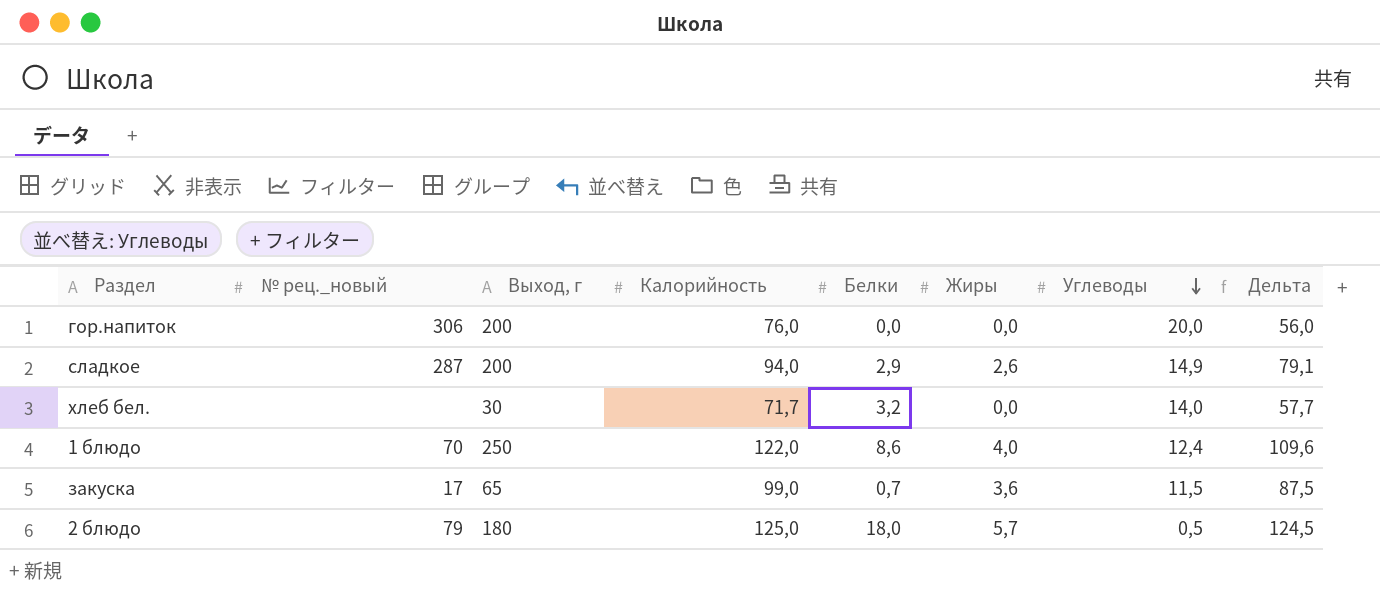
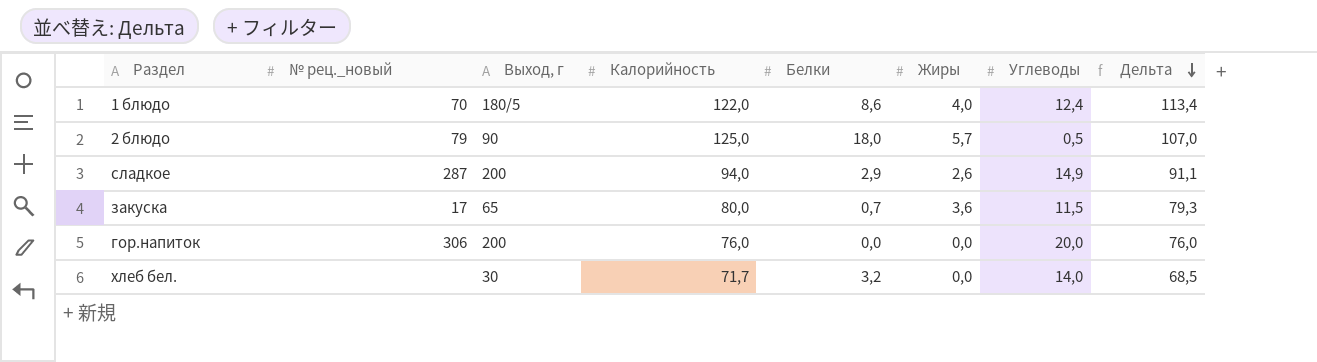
row order: Углеводы descending -> Дельта descending
column Дельта | formula: [Калорийность] - [Углеводы] -> [Калорийность] - [Белки]
1 блюдо | Выход, г: 250 -> 180/5
2 блюдо | Выход, г: 180 -> 90
закуска | Калорийность: 99,0 -> 80,0

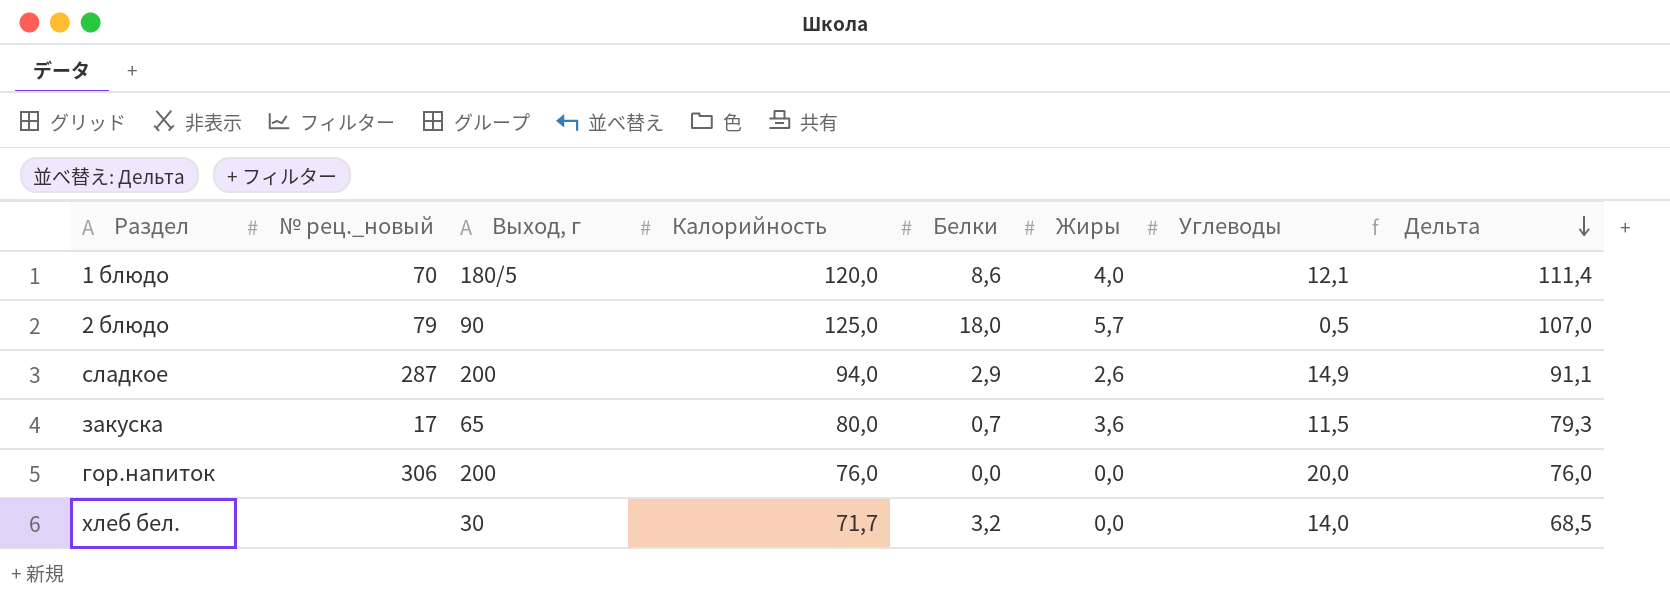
1 блюдо | Калорийность: 122,0 -> 120,0
1 блюдо | Углеводы: 12,4 -> 12,1
1 блюдо | Дельта: 113,4 -> 111,4

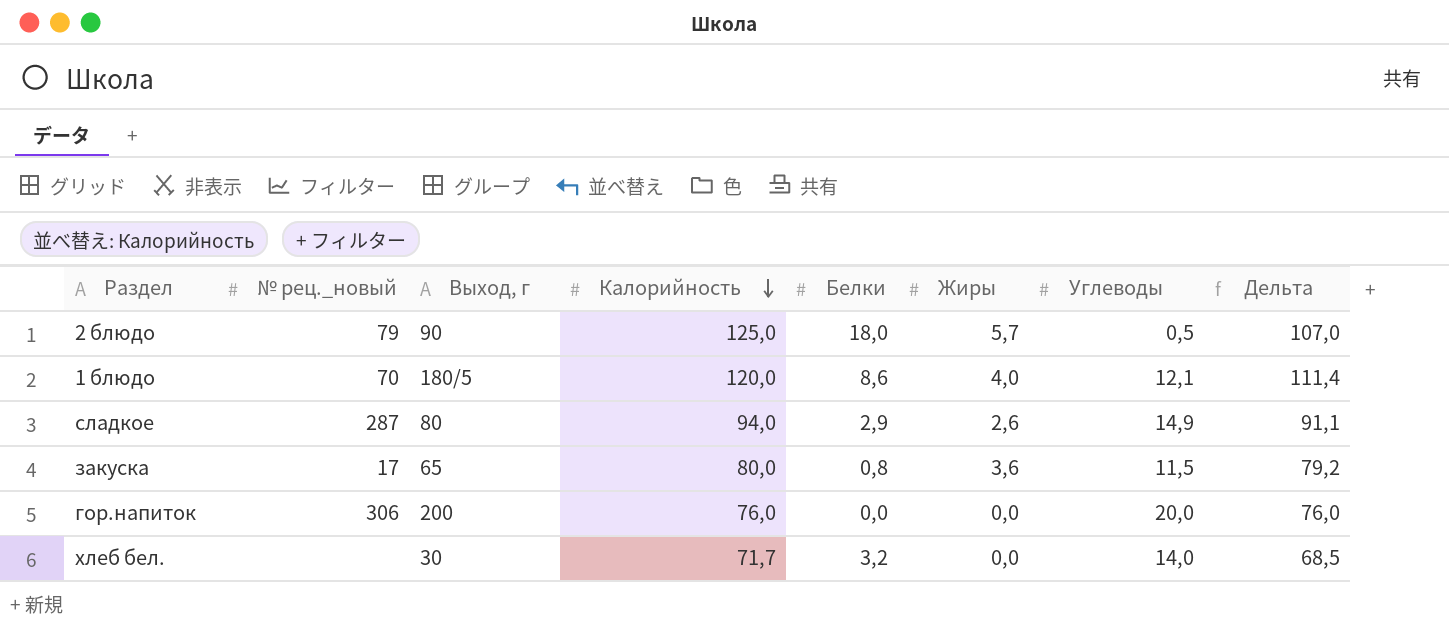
row order: Дельта descending -> Калорийность descending
сладкое | Выход, г: 200 -> 80
закуска | Белки: 0,7 -> 0,8
закуска | Дельта: 79,3 -> 79,2

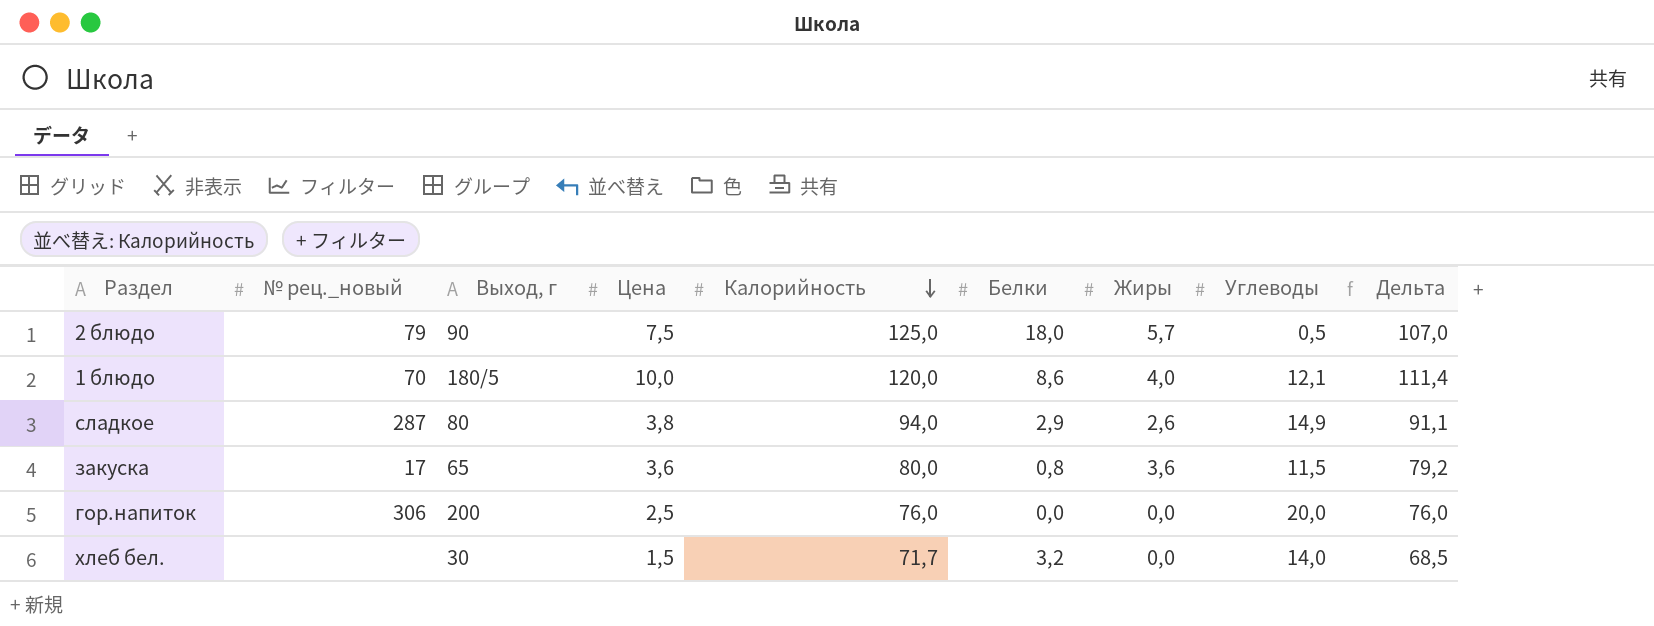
column Цена | position: none -> 4

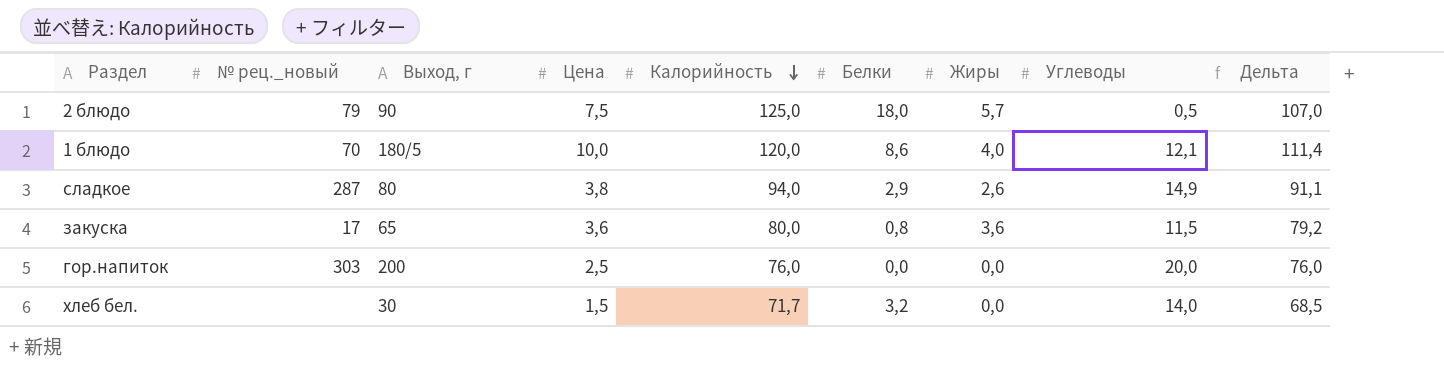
гор.напиток | № рец._новый: 306 -> 303

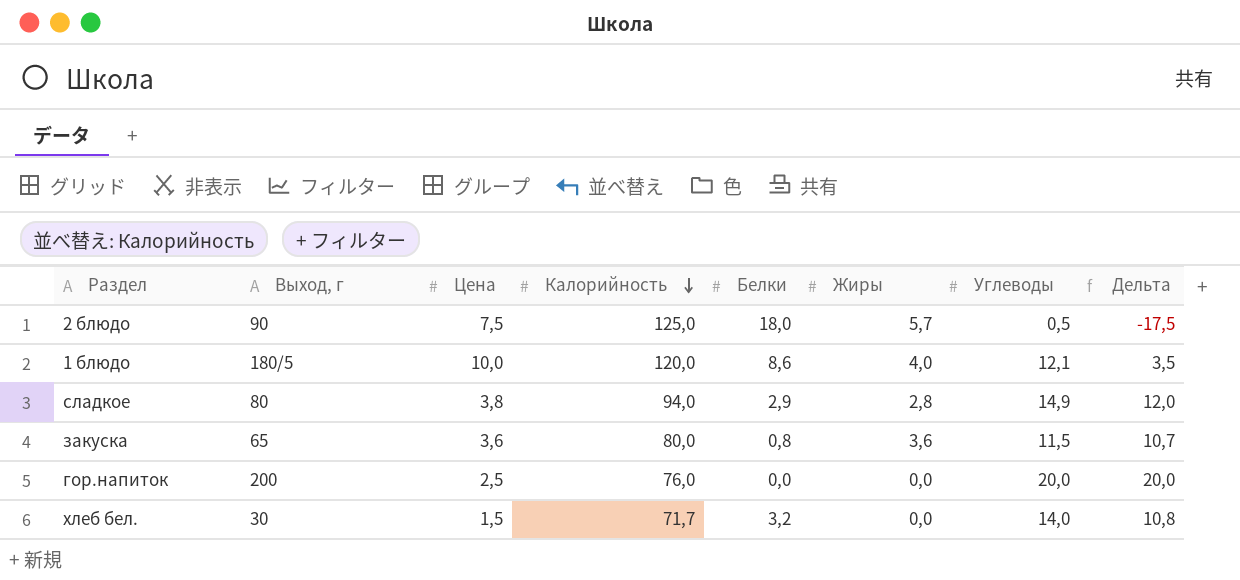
column № рец._новый | position: 2 -> none
column Дельта | formula: [Калорийность] - [Белки] -> [Углеводы] - [Белки]
сладкое | Жиры: 2,6 -> 2,8

